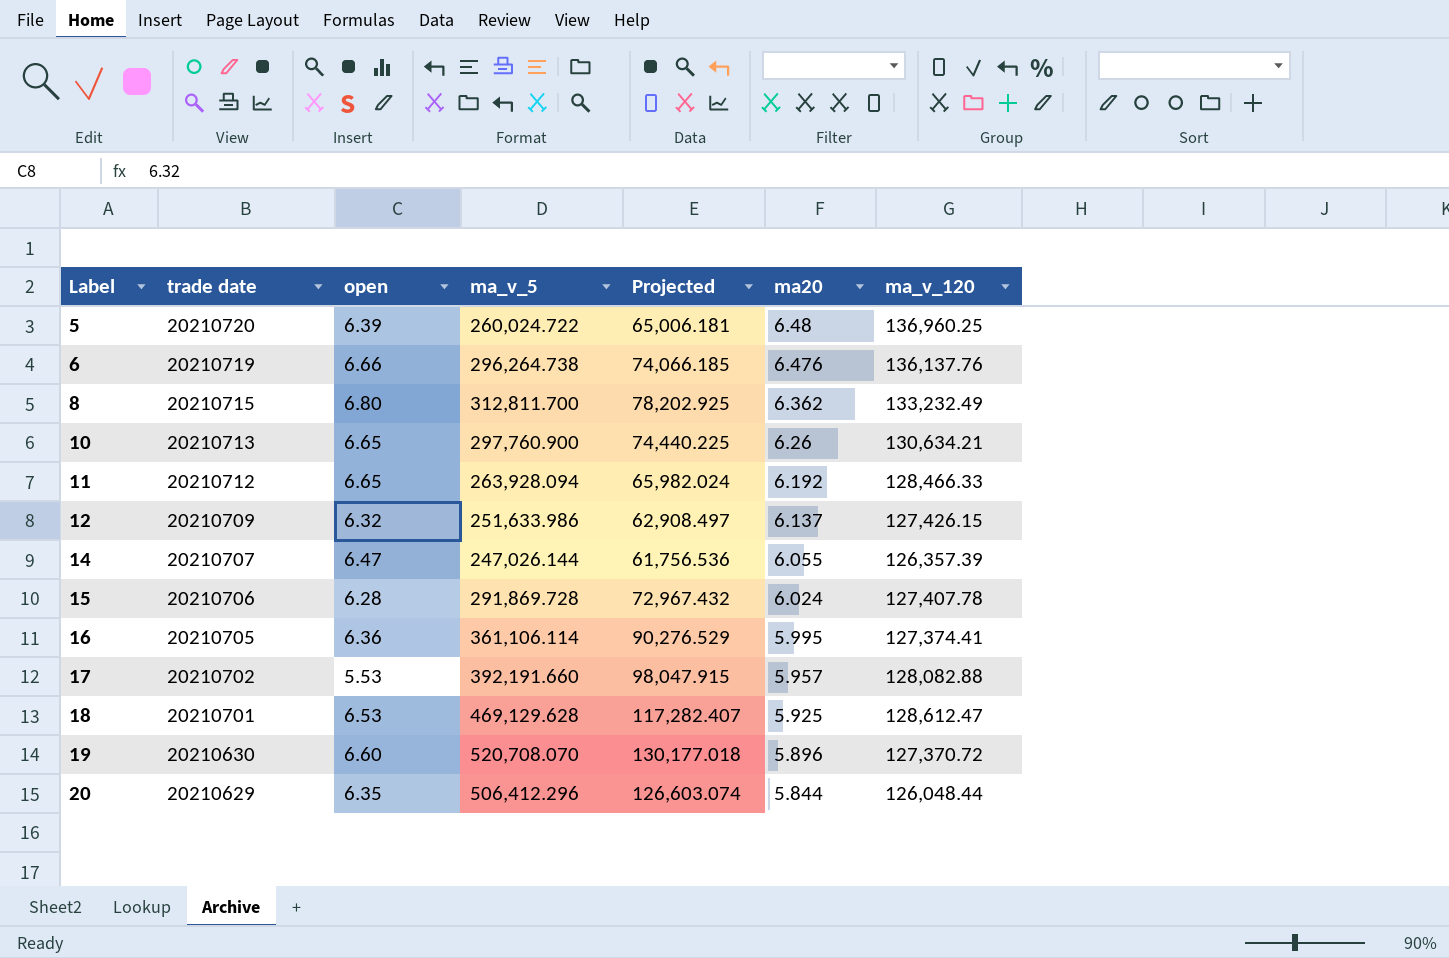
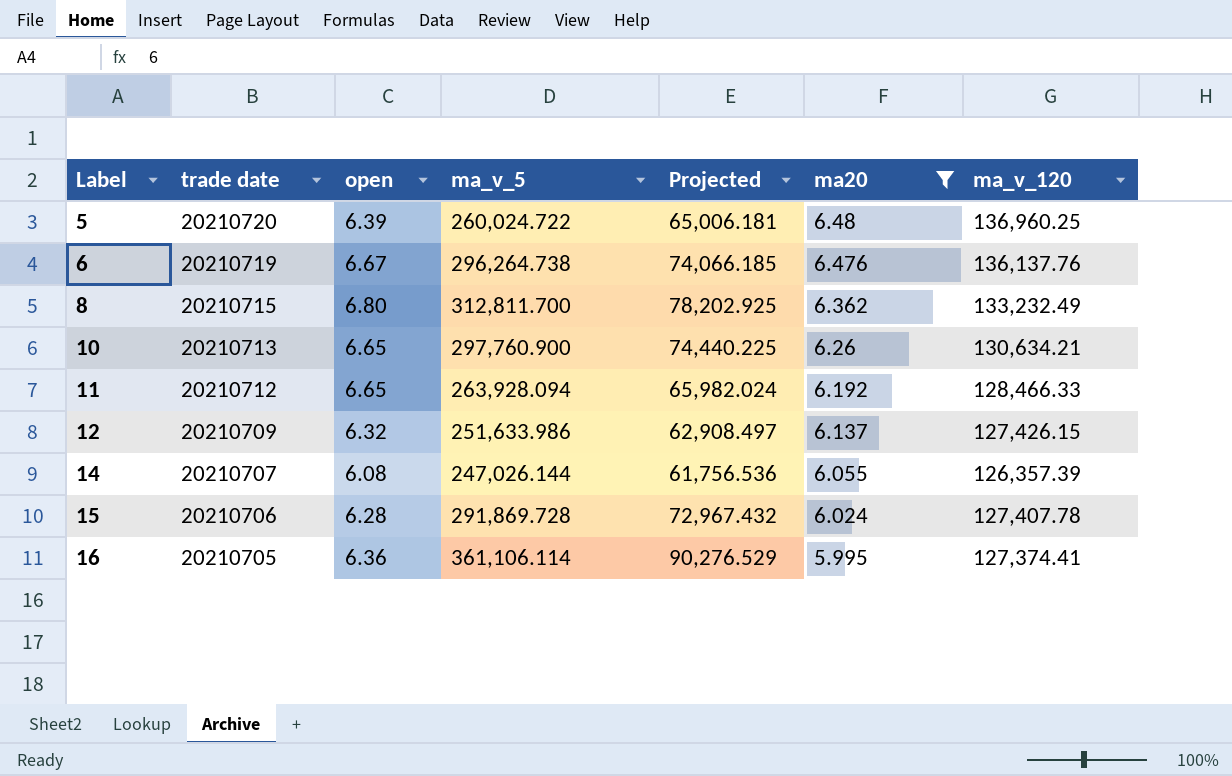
filter: none -> ma20 >= 5.995
6 | open: 6.66 -> 6.67
14 | open: 6.47 -> 6.08

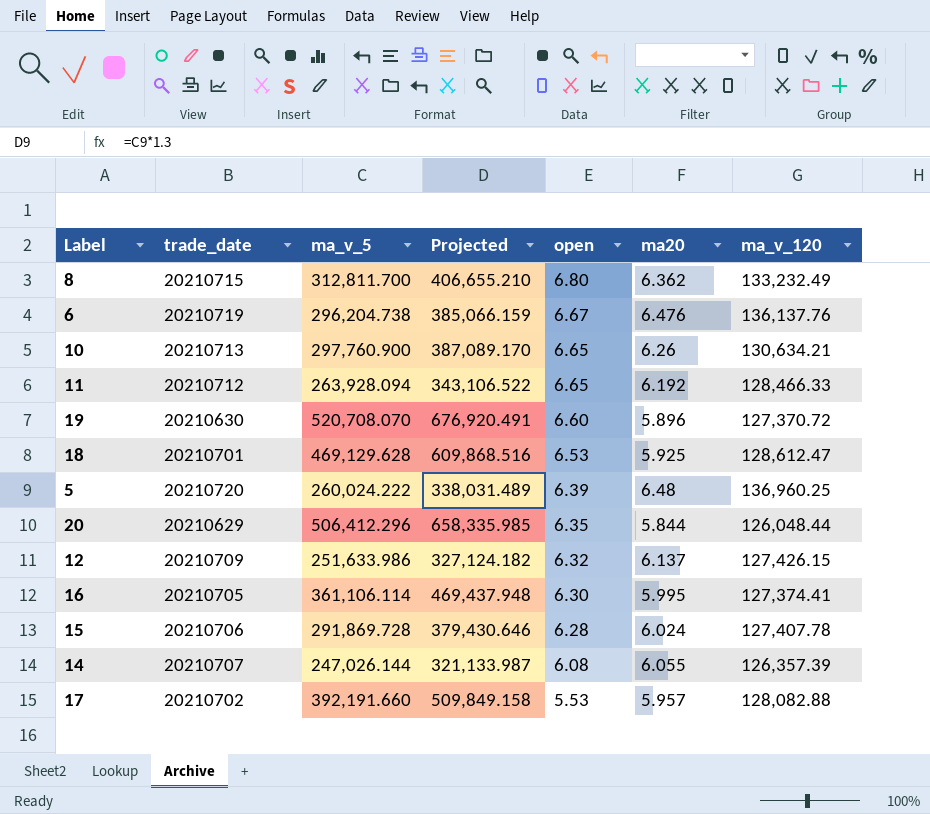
filter: ma20 >= 5.995 -> none
row order: Label ascending -> open descending
column name: trade date -> trade_date
column Projected | formula: [ma_v_5] * 0.25 -> [ma_v_5] * 1.3
column open | position: 3 -> 5
6 | ma_v_5: 296,264.738 -> 296,204.738
5 | ma_v_5: 260,024.722 -> 260,024.222
16 | open: 6.36 -> 6.30

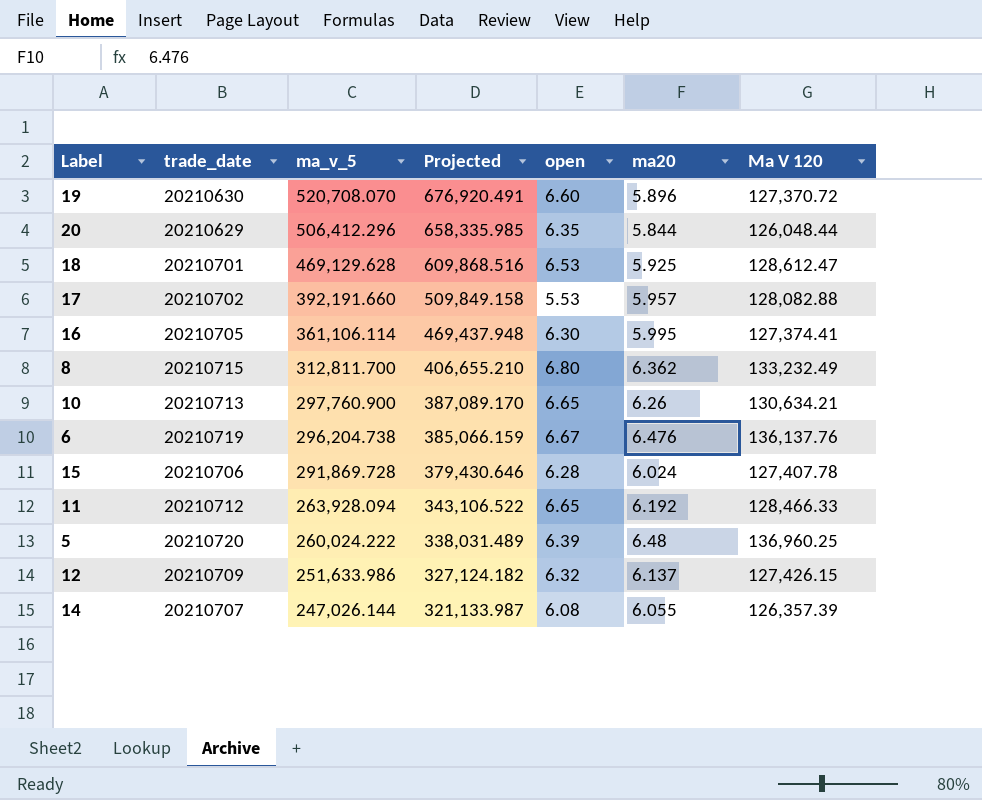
row order: open descending -> ma_v_5 descending
column name: ma_v_120 -> Ma V 120

